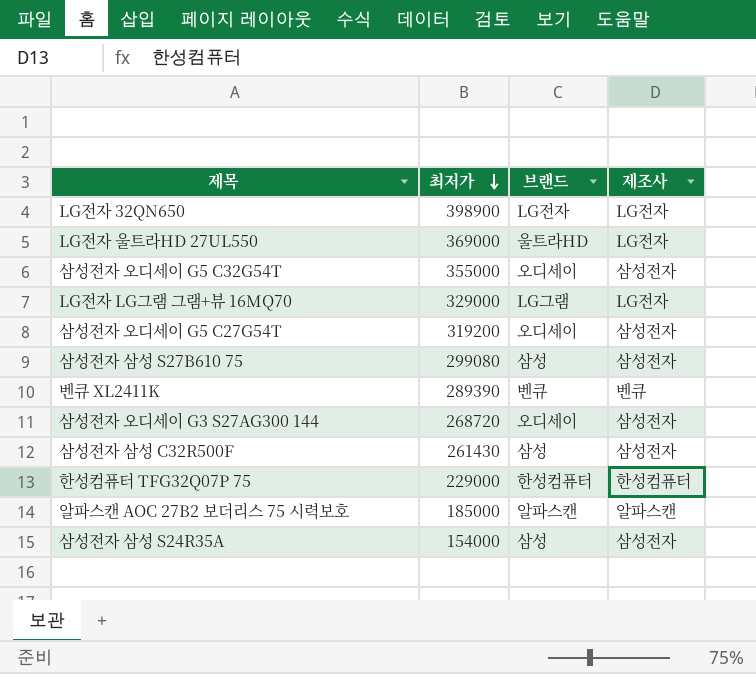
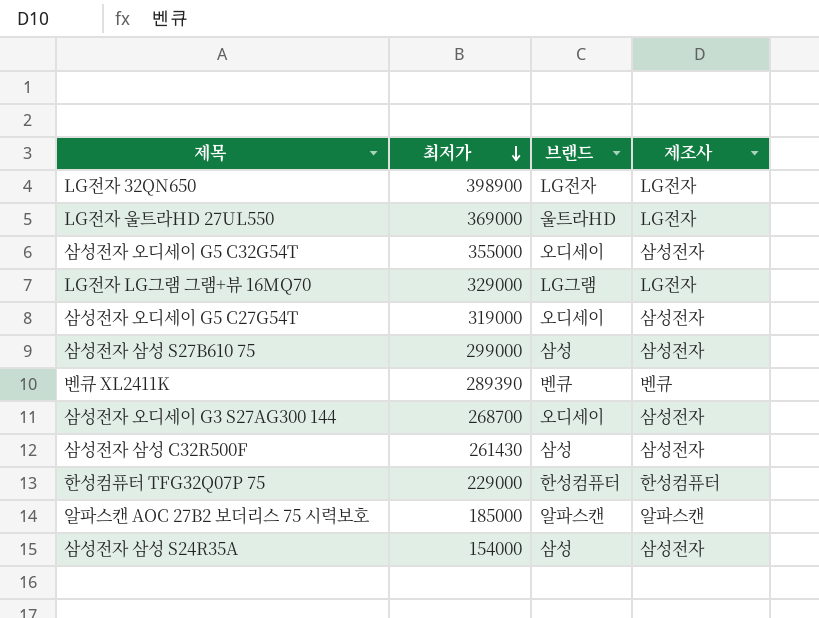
삼성전자 오디세이 G5 C27G54T | 최저가: 319200 -> 319000
삼성전자 삼성 S27B610 75 | 최저가: 299080 -> 299000
삼성전자 오디세이 G3 S27AG300 144 | 최저가: 268720 -> 268700

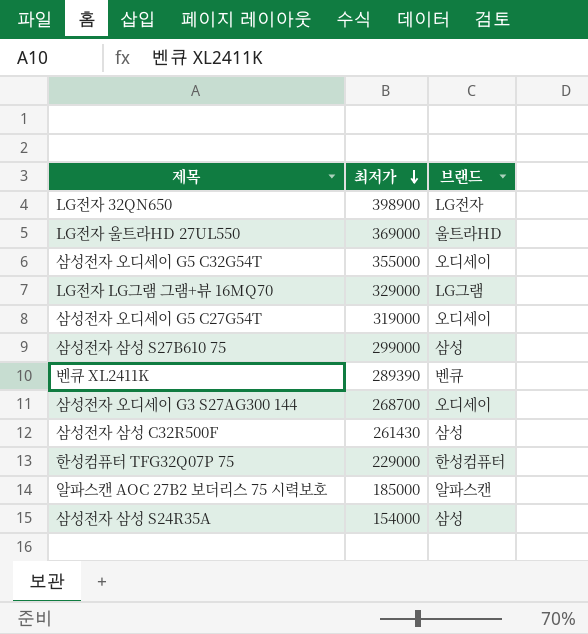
column 제조사 | position: 4 -> none

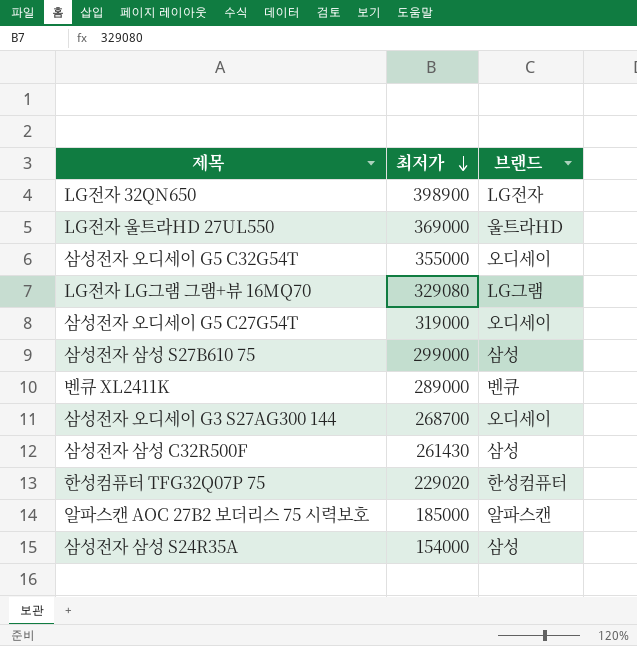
LG전자 LG그램 그램+뷰 16MQ70 | 최저가: 329000 -> 329080
벤큐 XL2411K | 최저가: 289390 -> 289000
한성컴퓨터 TFG32Q07P 75 | 최저가: 229000 -> 229020

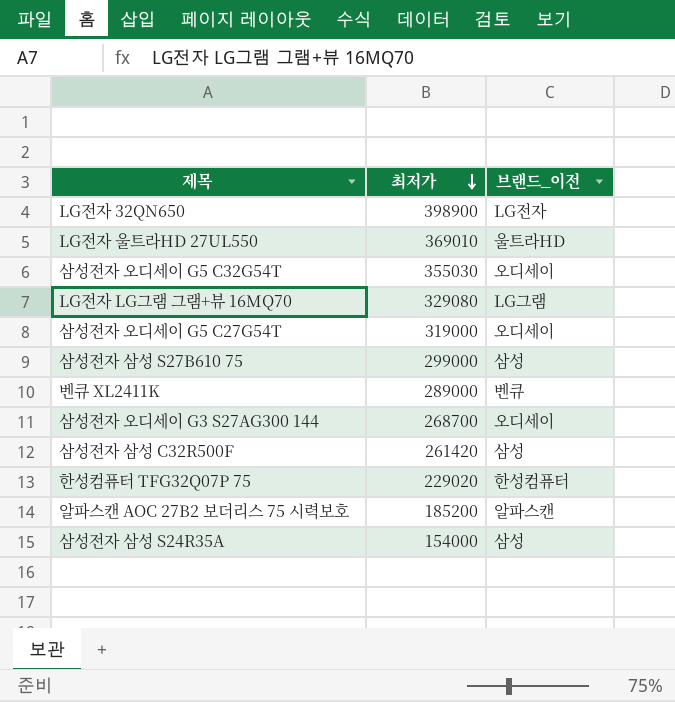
column name: 브랜드 -> 브랜드_이전
LG전자 울트라HD 27UL550 | 최저가: 369000 -> 369010
삼성전자 오디세이 G5 C32G54T | 최저가: 355000 -> 355030
삼성전자 삼성 C32R500F | 최저가: 261430 -> 261420
알파스캔 AOC 27B2 보더리스 75 시력보호 | 최저가: 185000 -> 185200

